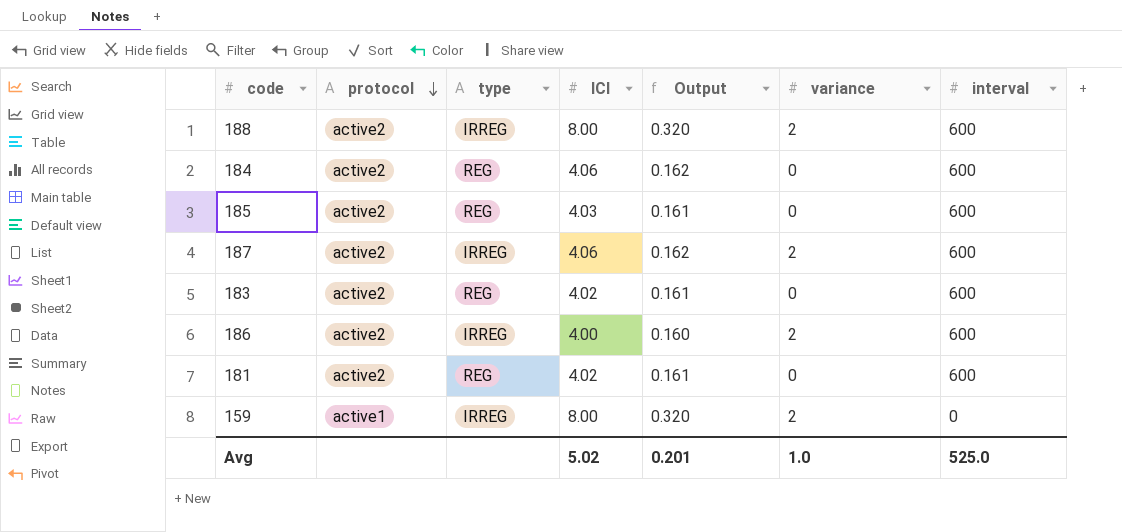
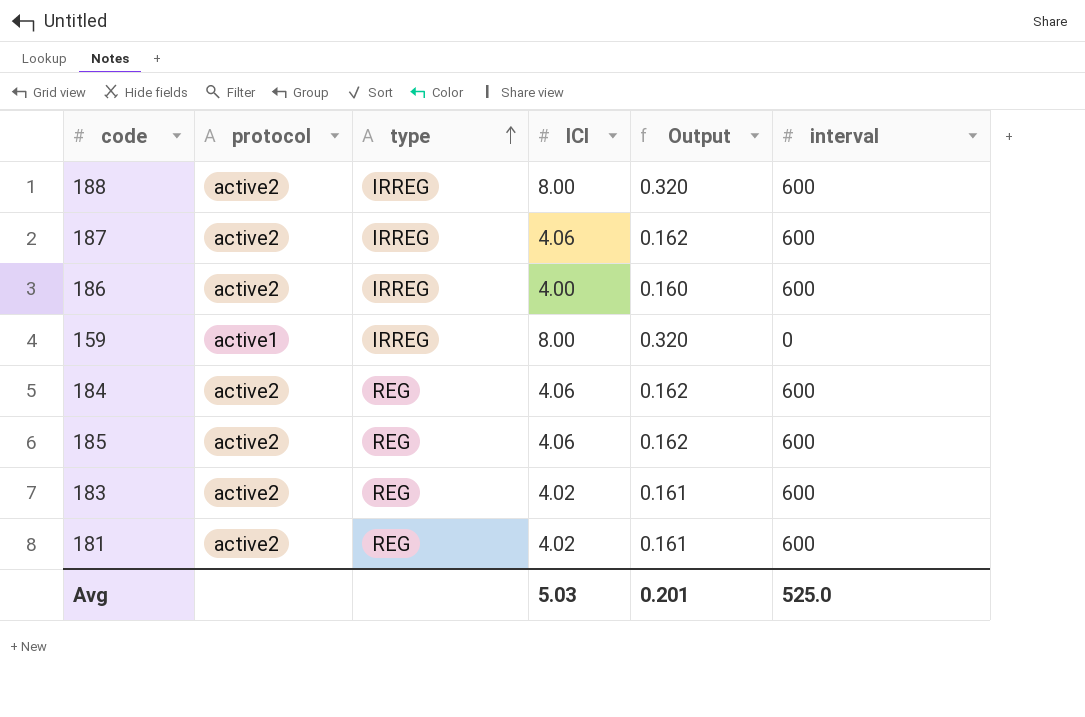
row order: protocol descending -> type ascending
column variance | position: 6 -> none
185 | ICI: 4.03 -> 4.06
185 | Output: 0.161 -> 0.162
Avg | ICI: 5.02 -> 5.03

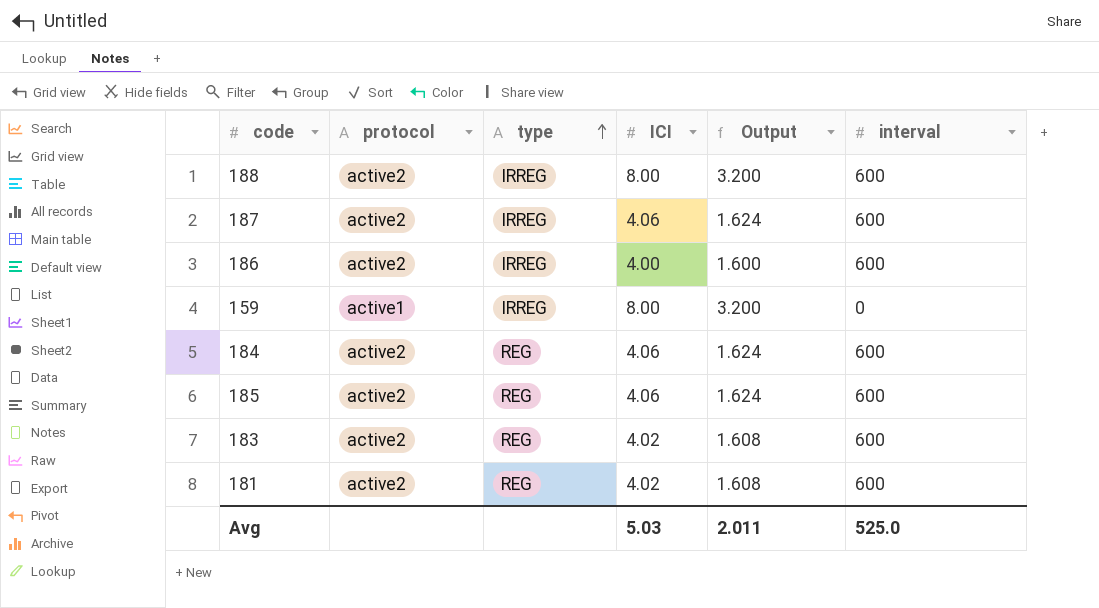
column Output | formula: [ICI] * 0.04 -> [ICI] * 0.4
Avg | Output: 0.201 -> 2.011

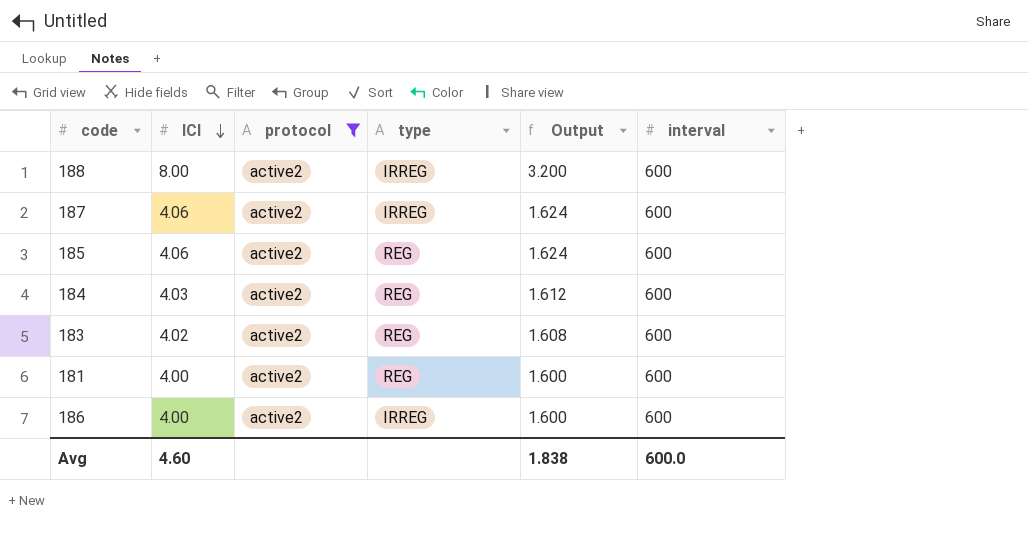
filter: none -> protocol = active2
row order: type ascending -> ICI descending
column ICI | position: 4 -> 2
184 | ICI: 4.06 -> 4.03
184 | Output: 1.624 -> 1.612
181 | ICI: 4.02 -> 4.00
181 | Output: 1.608 -> 1.600
Avg | ICI: 5.03 -> 4.60
Avg | Output: 2.011 -> 1.838
Avg | interval: 525.0 -> 600.0

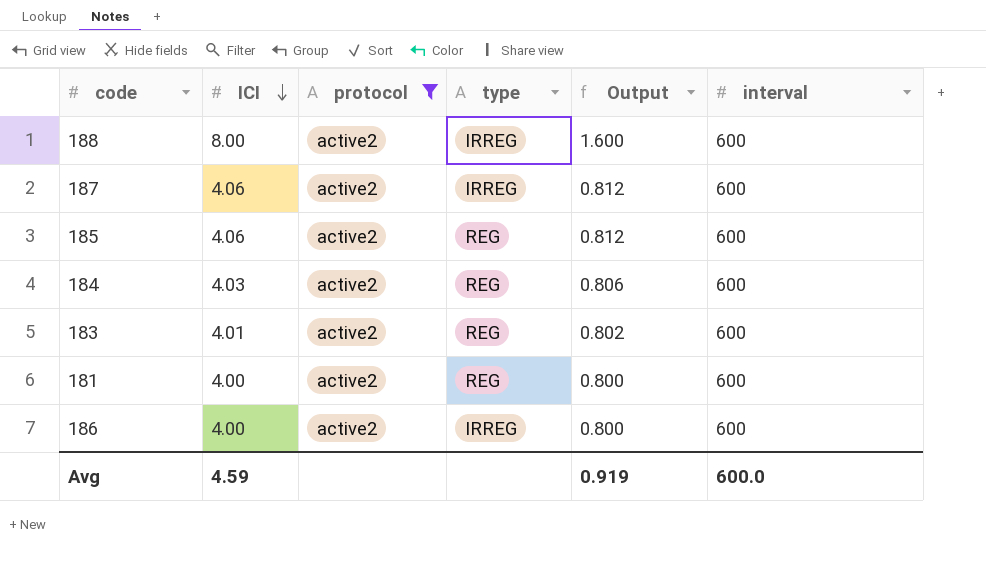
column Output | formula: [ICI] * 0.4 -> [ICI] * 0.2
183 | ICI: 4.02 -> 4.01
Avg | ICI: 4.60 -> 4.59
Avg | Output: 1.838 -> 0.919

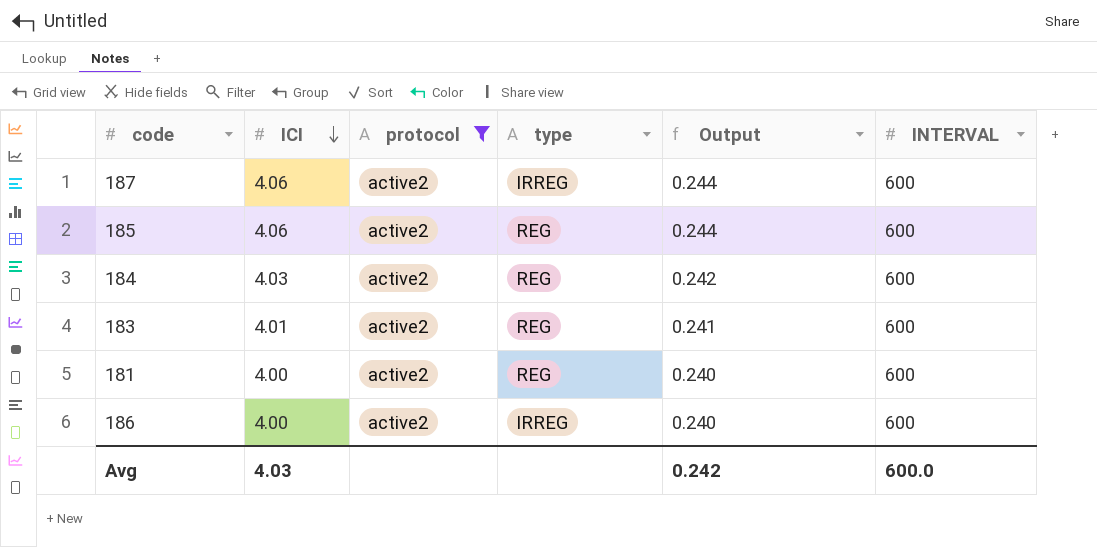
column Output | formula: [ICI] * 0.2 -> [ICI] * 0.06
column name: interval -> INTERVAL
row 188: 8.00 | active2 | IRREG | 1.600 | 600 -> none
Avg | ICI: 4.59 -> 4.03
Avg | Output: 0.919 -> 0.242

